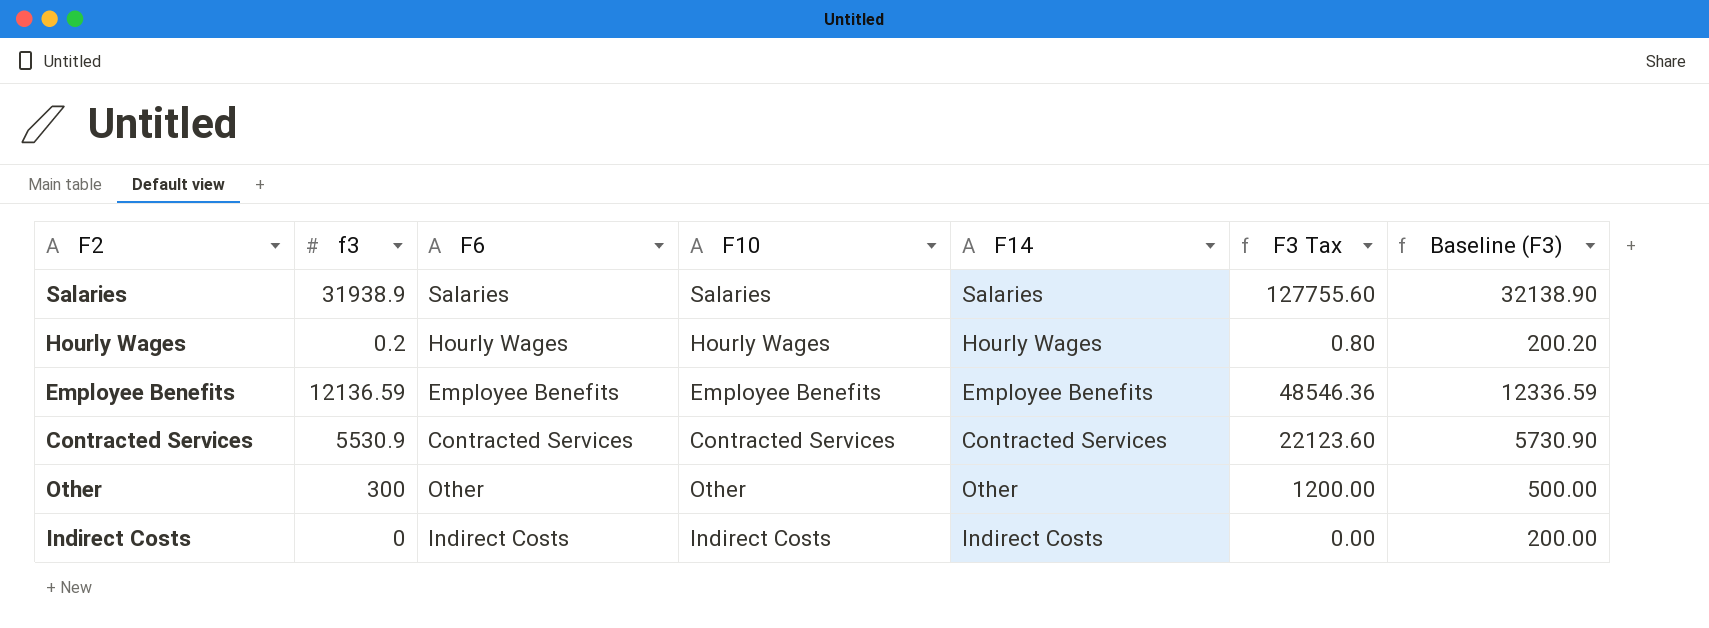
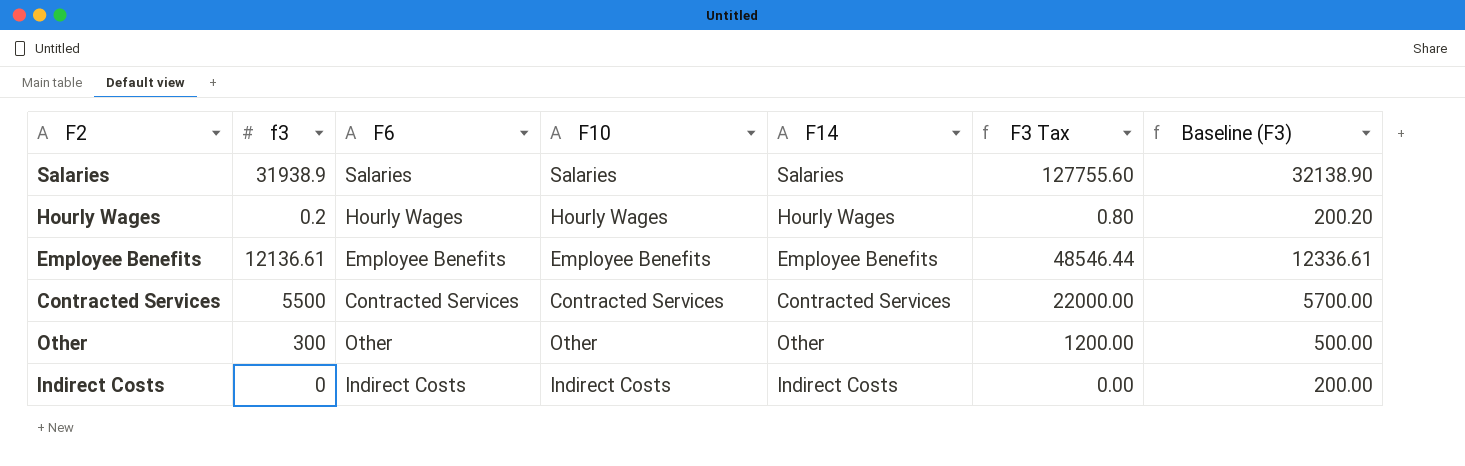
Employee Benefits | f3: 12136.59 -> 12136.61
Employee Benefits | F3 Tax: 48546.36 -> 48546.44
Employee Benefits | Baseline (F3): 12336.59 -> 12336.61
Contracted Services | f3: 5530.9 -> 5500
Contracted Services | F3 Tax: 22123.60 -> 22000.00
Contracted Services | Baseline (F3): 5730.90 -> 5700.00

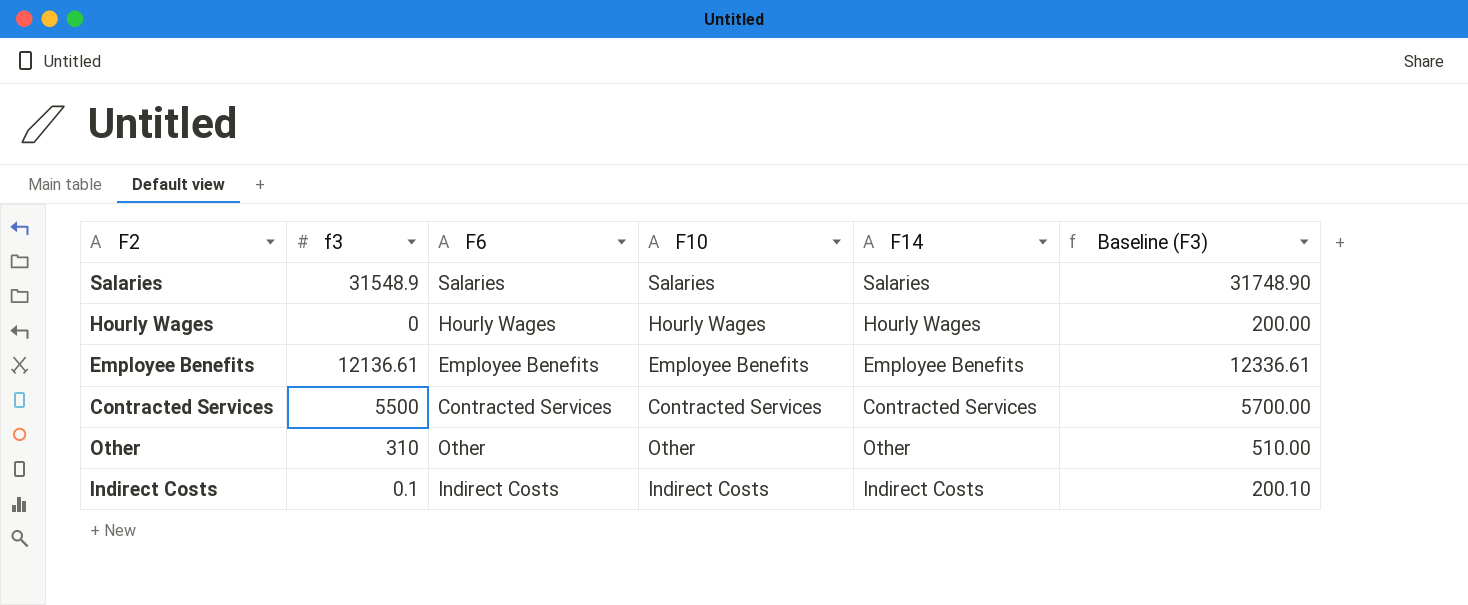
column F3 Tax | formula: [f3] * 4 -> none
Salaries | f3: 31938.9 -> 31548.9
Salaries | Baseline (F3): 32138.90 -> 31748.90
Hourly Wages | f3: 0.2 -> 0
Hourly Wages | Baseline (F3): 200.20 -> 200.00
Other | f3: 300 -> 310
Other | Baseline (F3): 500.00 -> 510.00
Indirect Costs | f3: 0 -> 0.1
Indirect Costs | Baseline (F3): 200.00 -> 200.10

